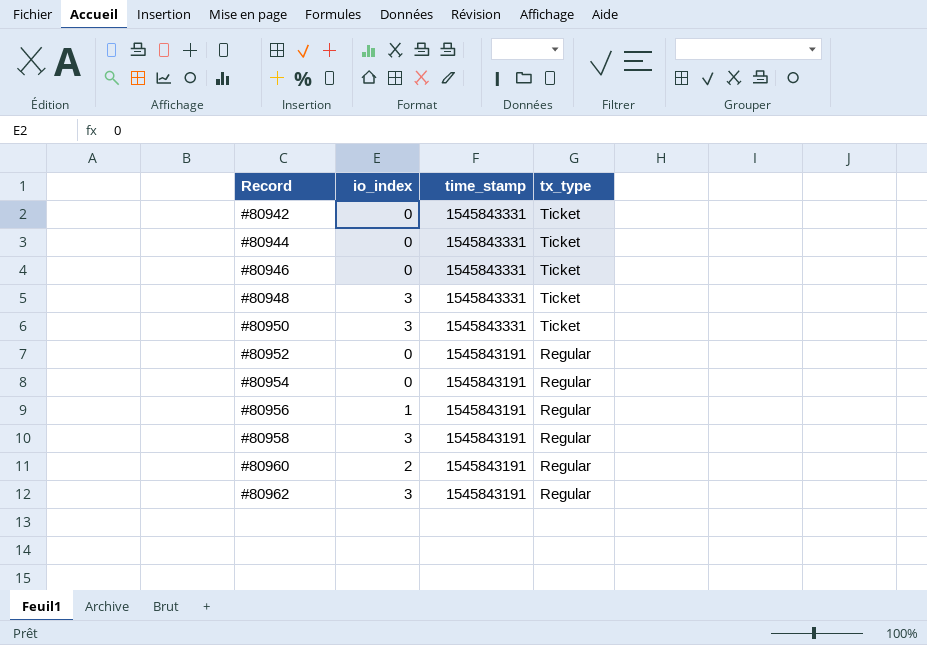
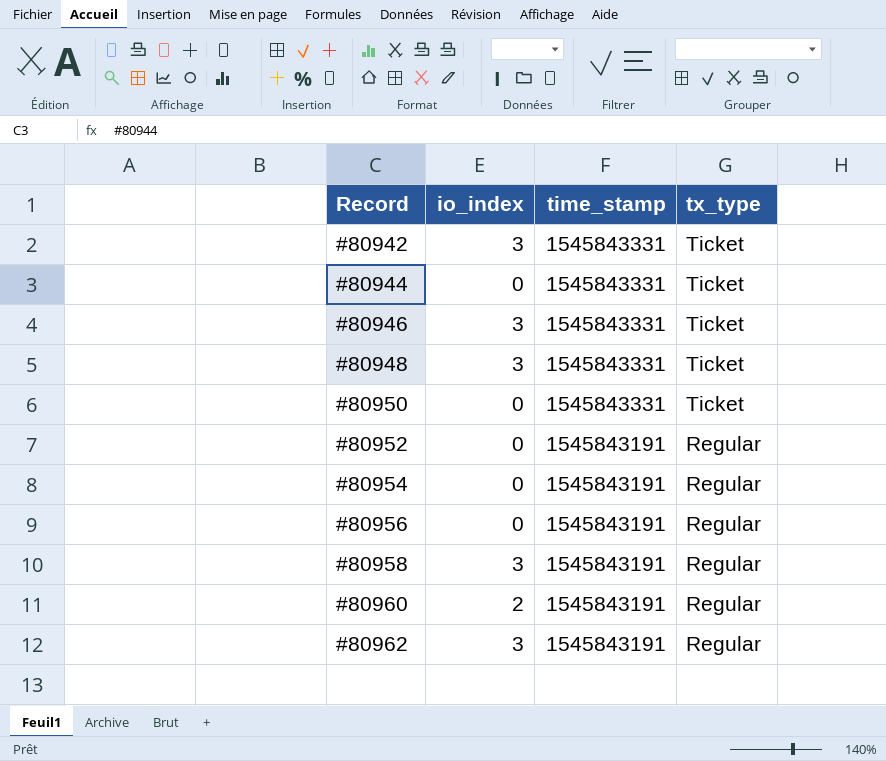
#80942 | io_index: 0 -> 3
#80946 | io_index: 0 -> 3
#80950 | io_index: 3 -> 0
#80956 | io_index: 1 -> 0

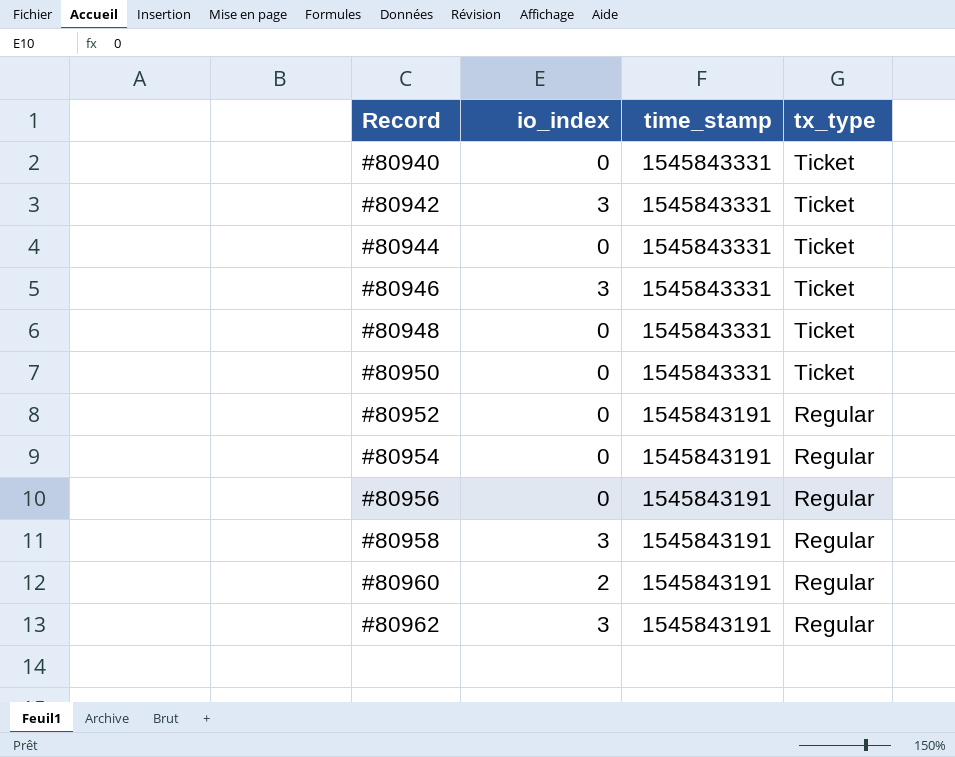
row #80940: none -> 0 | 1545843331 | Ticket
#80948 | io_index: 3 -> 0

